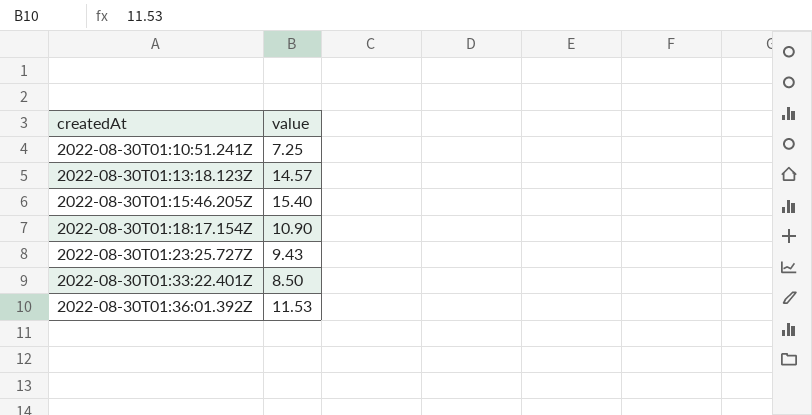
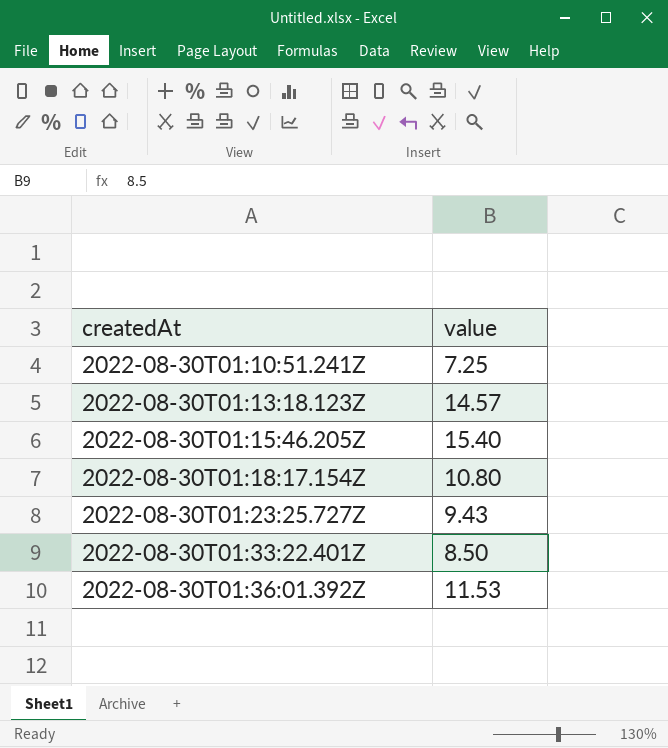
2022-08-30T01:18:17.154Z | value: 10.90 -> 10.80

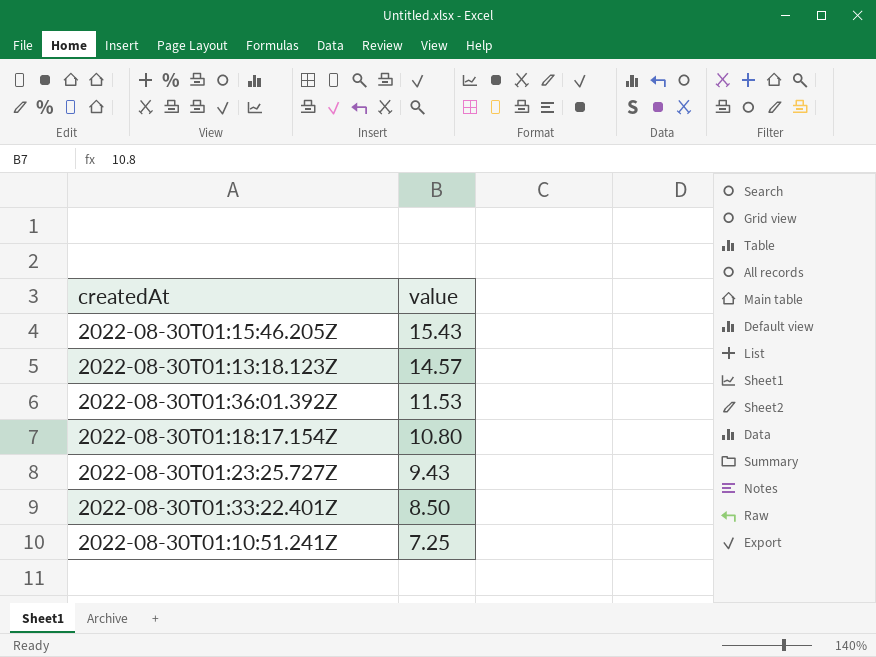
row order: createdAt ascending -> value descending
2022-08-30T01:15:46.205Z | value: 15.40 -> 15.43

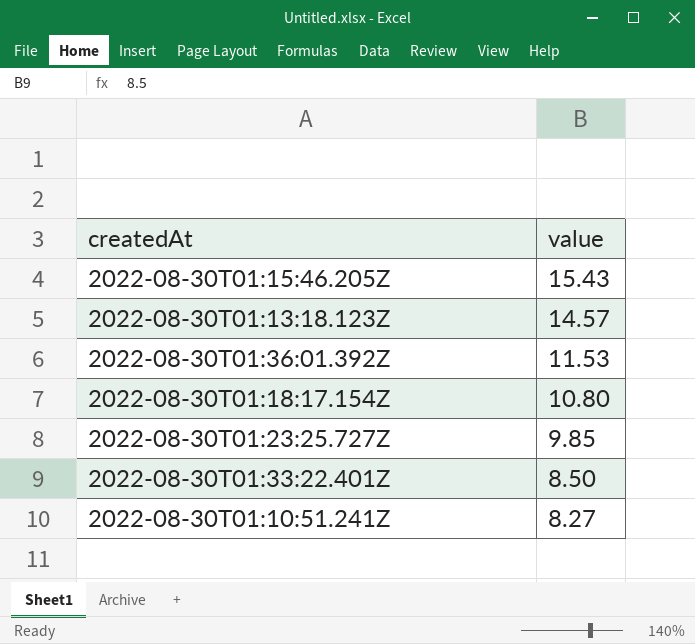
2022-08-30T01:23:25.727Z | value: 9.43 -> 9.85
2022-08-30T01:10:51.241Z | value: 7.25 -> 8.27

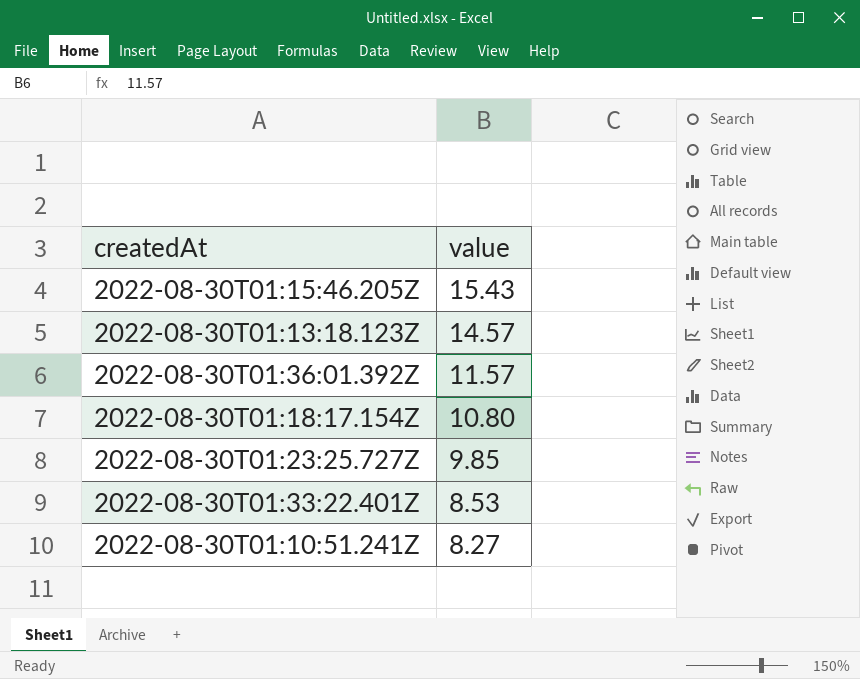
2022-08-30T01:36:01.392Z | value: 11.53 -> 11.57
2022-08-30T01:33:22.401Z | value: 8.50 -> 8.53

